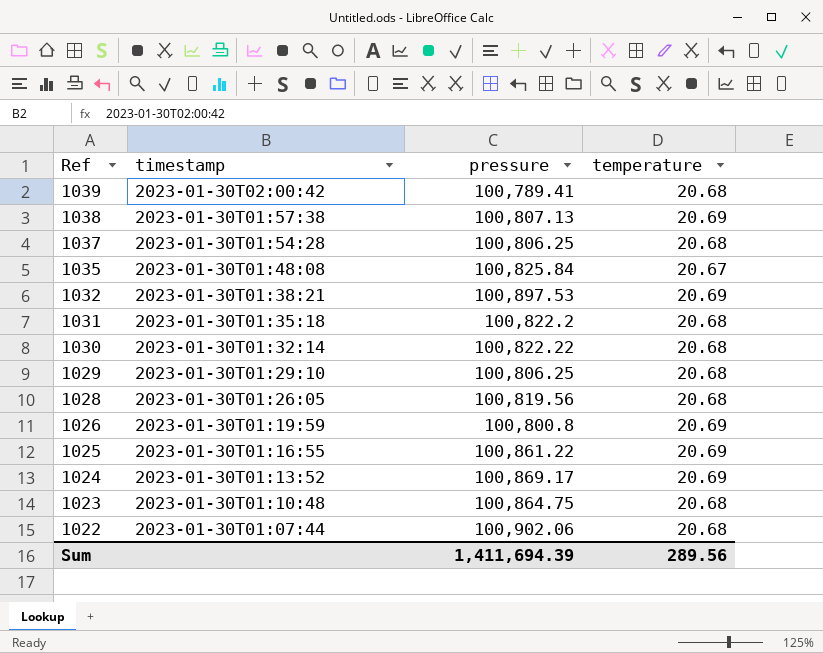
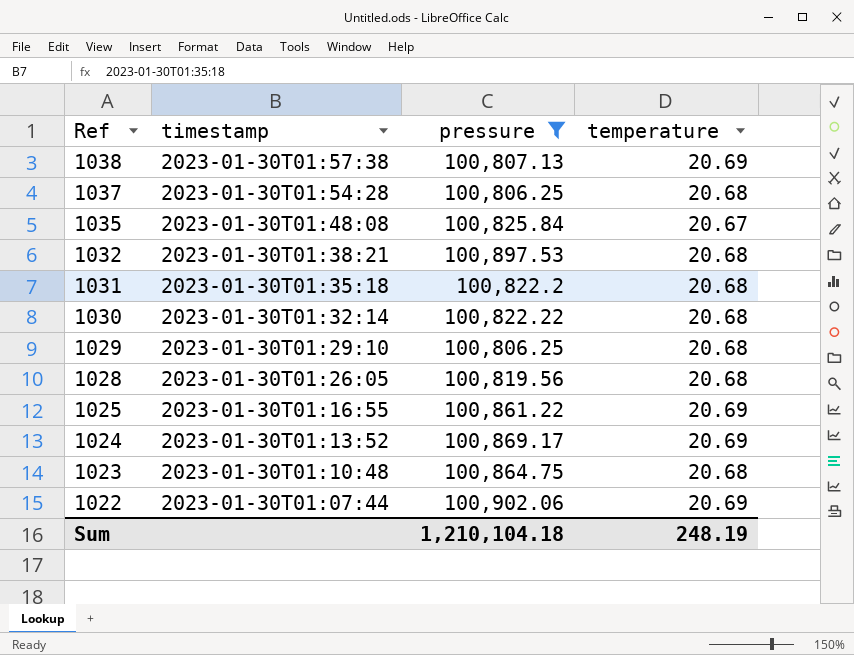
filter: none -> pressure >= 100,806.25
1032 | temperature: 20.69 -> 20.68
1022 | temperature: 20.68 -> 20.69
Sum | pressure: 1,411,694.39 -> 1,210,104.18
Sum | temperature: 289.56 -> 248.19

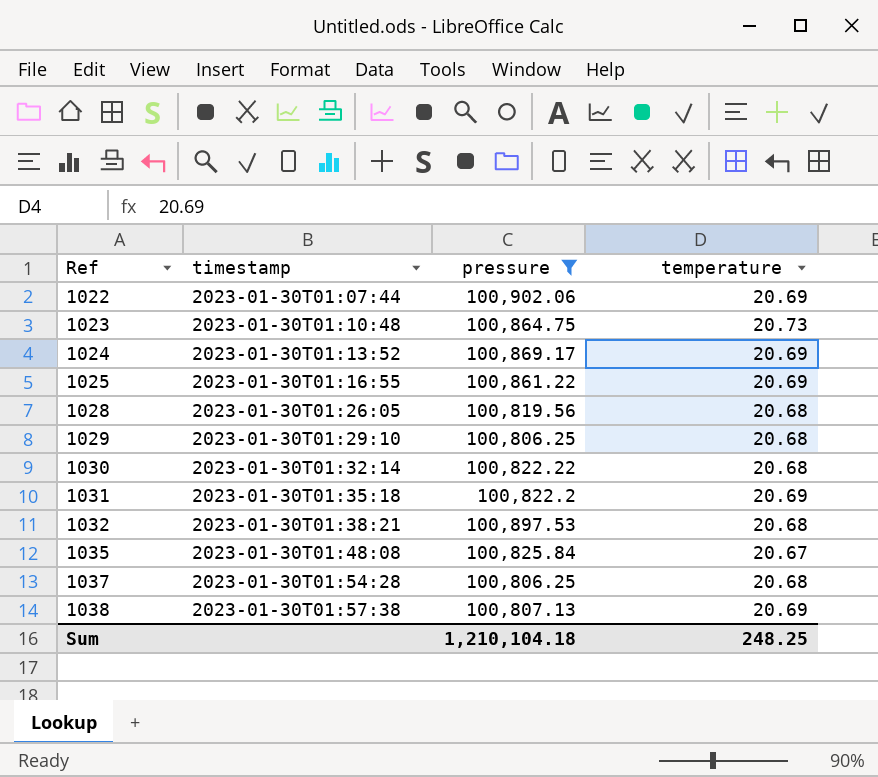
row order: Ref descending -> Ref ascending
1023 | temperature: 20.68 -> 20.73
1031 | temperature: 20.68 -> 20.69
Sum | temperature: 248.19 -> 248.25

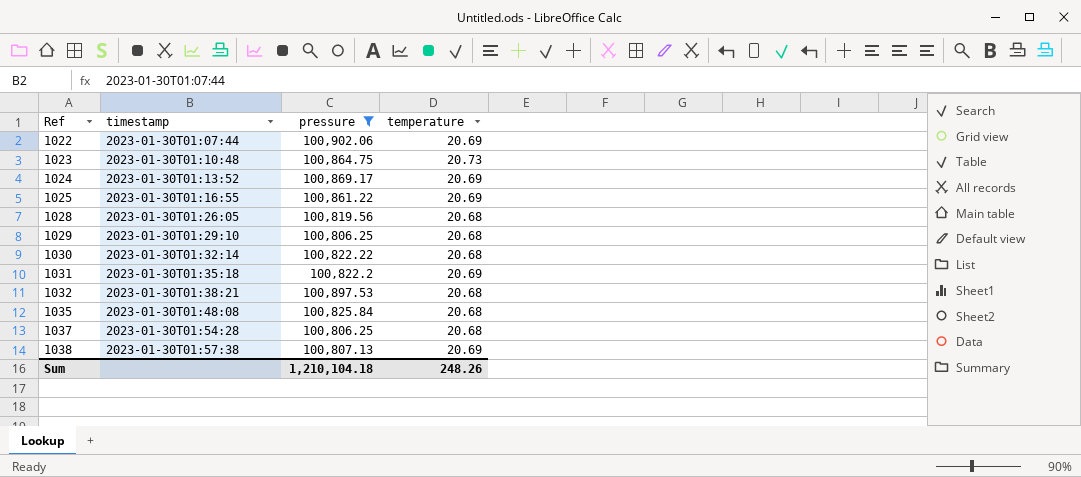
1035 | temperature: 20.67 -> 20.68
Sum | temperature: 248.25 -> 248.26

